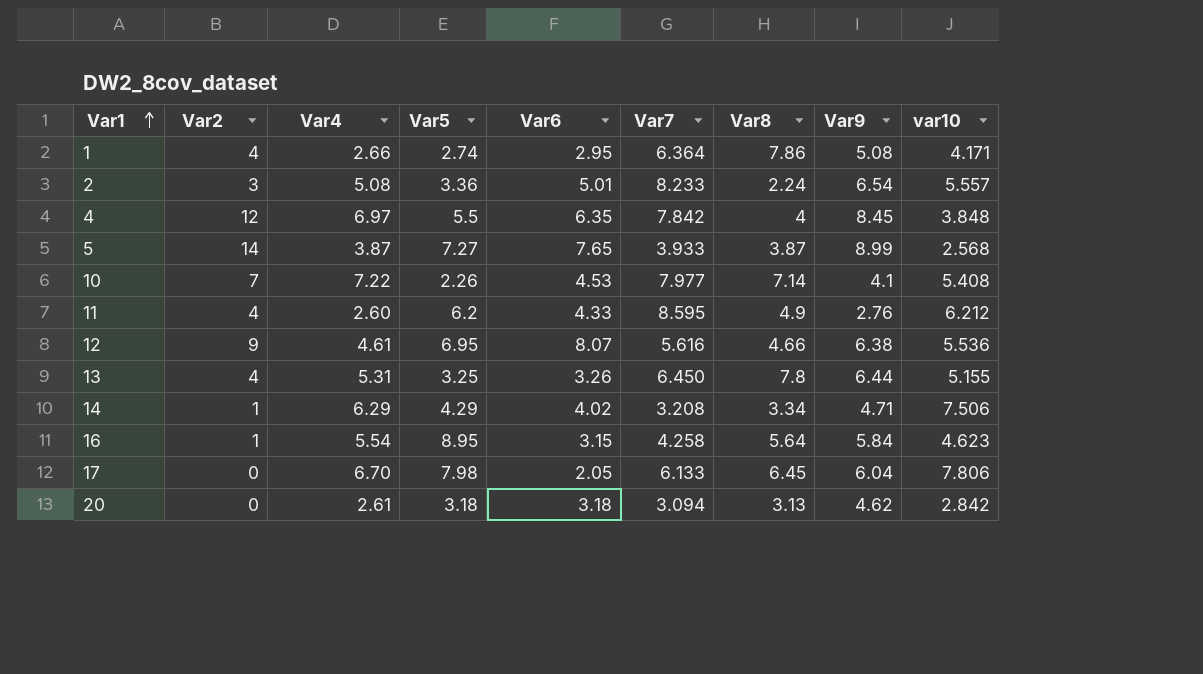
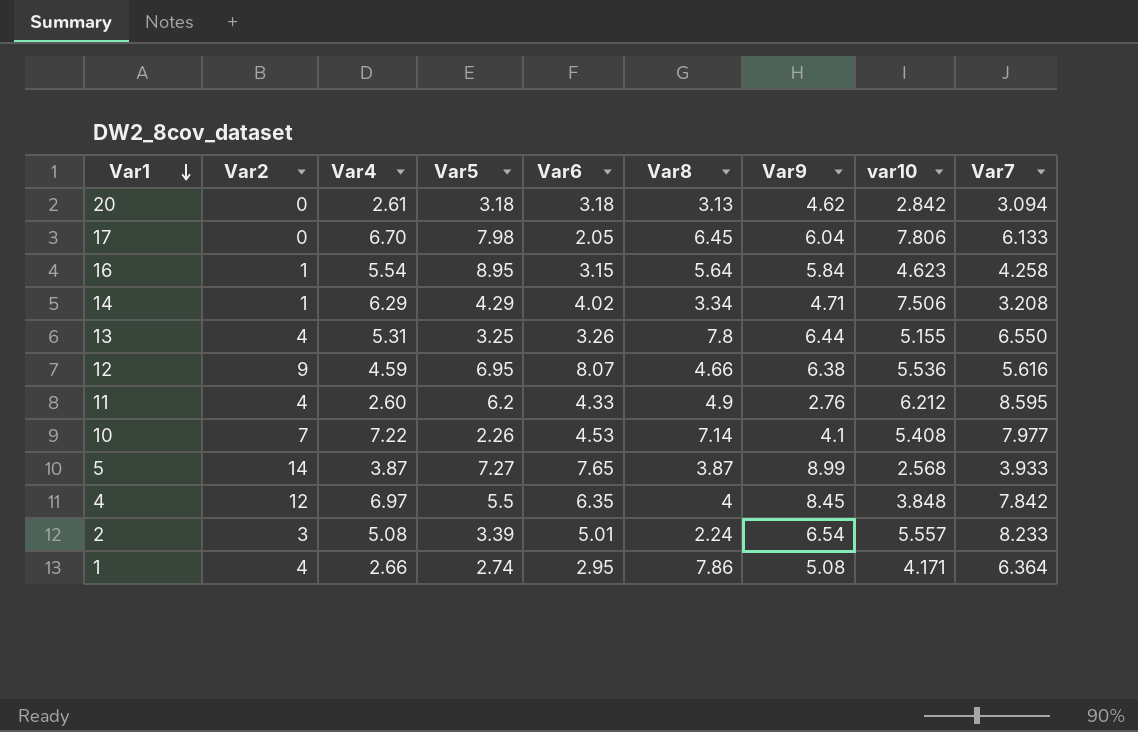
row order: Var1 ascending -> Var1 descending
column Var7 | position: 6 -> 9
13 | Var7: 6.450 -> 6.550
12 | Var4: 4.61 -> 4.59
2 | Var5: 3.36 -> 3.39

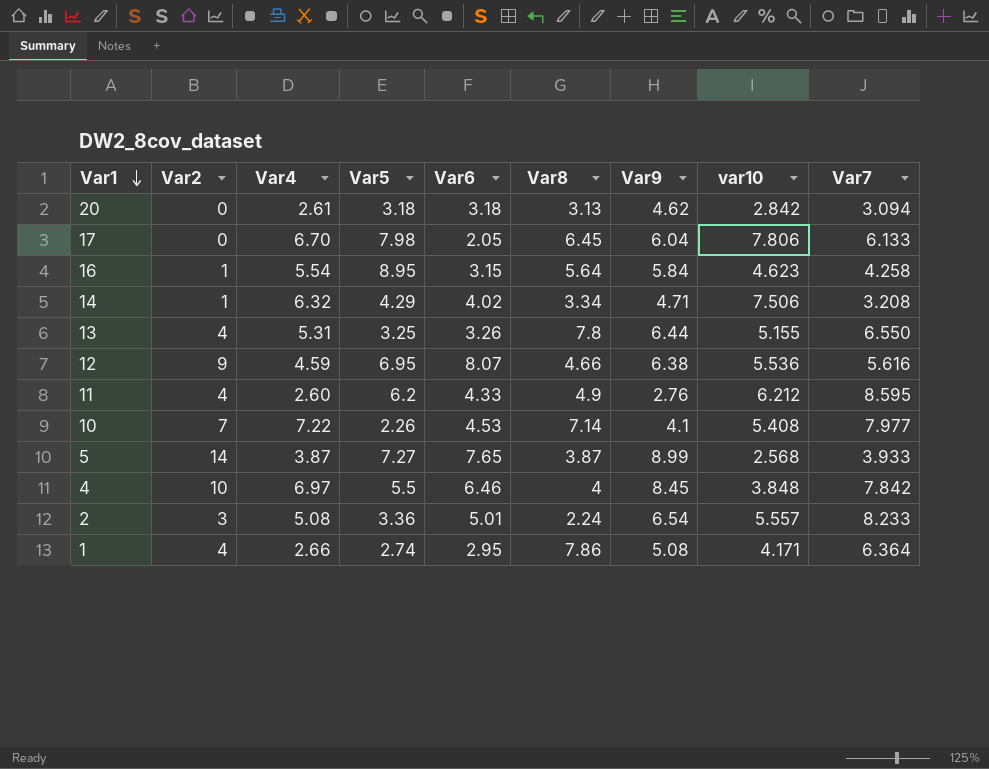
14 | Var4: 6.29 -> 6.32
4 | Var2: 12 -> 10
4 | Var6: 6.35 -> 6.46
2 | Var5: 3.39 -> 3.36

